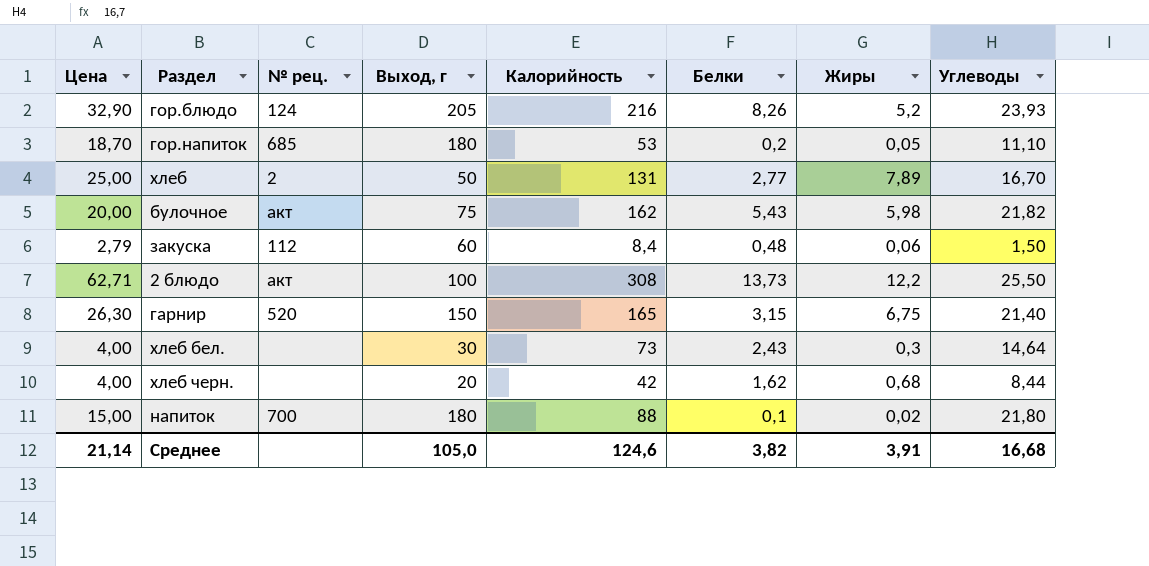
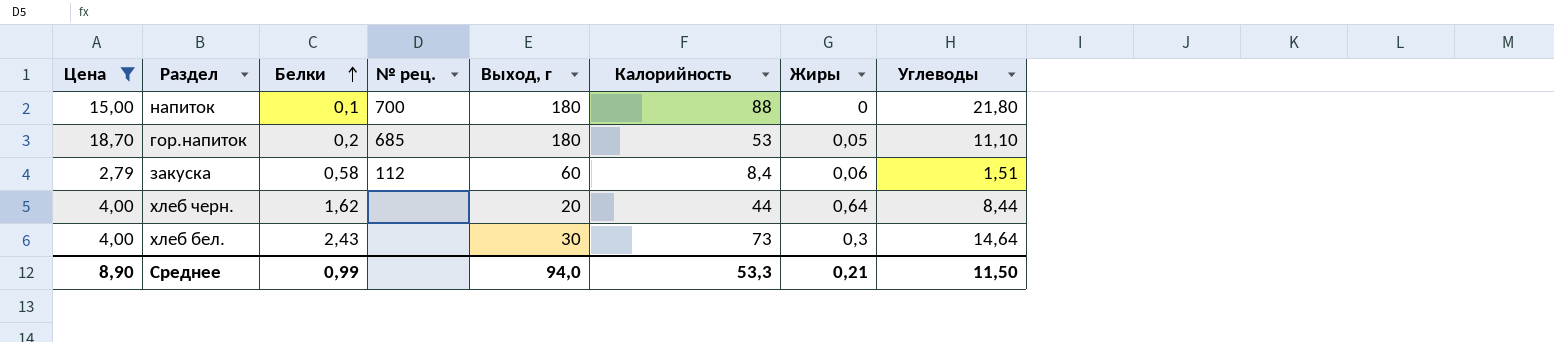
filter: none -> Цена <= 18,70
row order: none -> Белки ascending
column Белки | position: 6 -> 3
напиток | Жиры: 0,02 -> 0
закуска | Белки: 0,48 -> 0,58
закуска | Углеводы: 1,50 -> 1,51
хлеб черн. | Калорийность: 42 -> 44
хлеб черн. | Жиры: 0,68 -> 0,64
Среднее | Цена: 21,14 -> 8,90
Среднее | Белки: 3,82 -> 0,99
Среднее | Выход, г: 105,0 -> 94,0
Среднее | Калорийность: 124,6 -> 53,3
Среднее | Жиры: 3,91 -> 0,21
Среднее | Углеводы: 16,68 -> 11,50

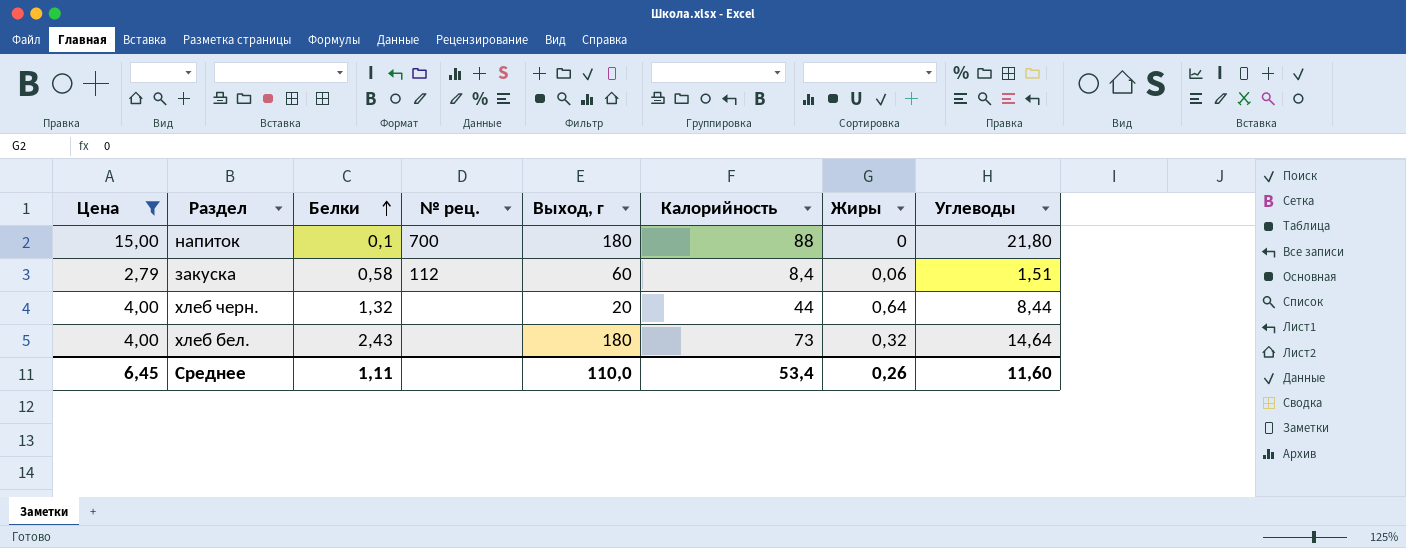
row гор.напиток: 18,70 | 0,2 | 685 | 180 | 53 | 0,05 | 11,10 -> none
хлеб черн. | Белки: 1,62 -> 1,32
хлеб бел. | Выход, г: 30 -> 180
хлеб бел. | Жиры: 0,3 -> 0,32
Среднее | Цена: 8,90 -> 6,45
Среднее | Белки: 0,99 -> 1,11
Среднее | Выход, г: 94,0 -> 110,0
Среднее | Калорийность: 53,3 -> 53,4
Среднее | Жиры: 0,21 -> 0,26
Среднее | Углеводы: 11,50 -> 11,60

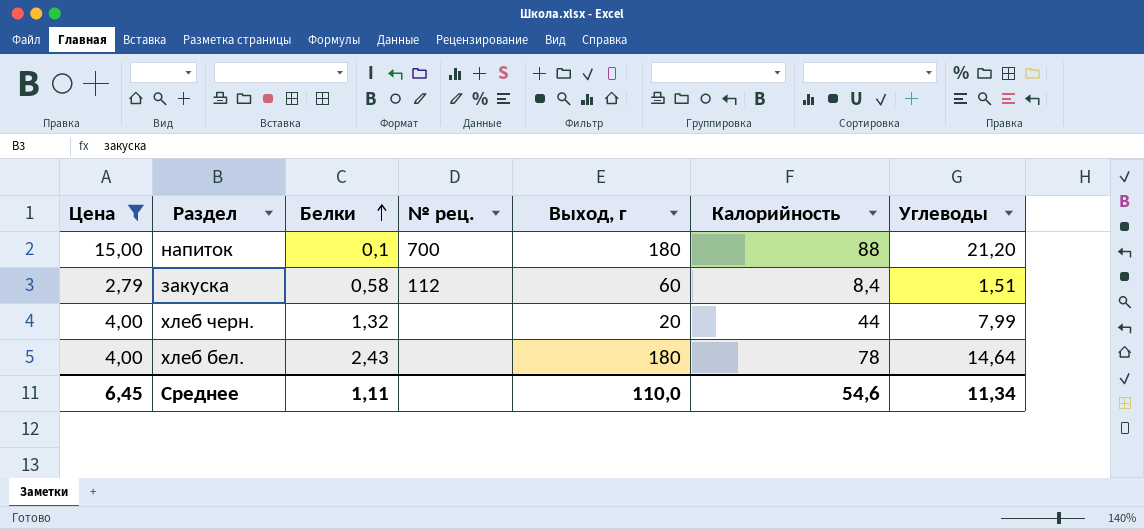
column Жиры | position: 7 -> none
напиток | Углеводы: 21,80 -> 21,20
хлеб черн. | Углеводы: 8,44 -> 7,99
хлеб бел. | Калорийность: 73 -> 78
Среднее | Калорийность: 53,4 -> 54,6
Среднее | Углеводы: 11,60 -> 11,34

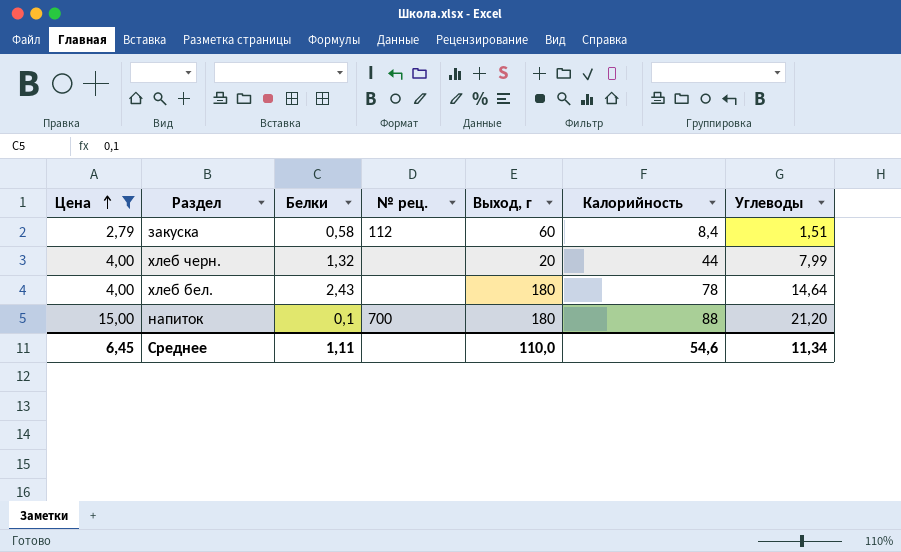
row order: Белки ascending -> Цена ascending

